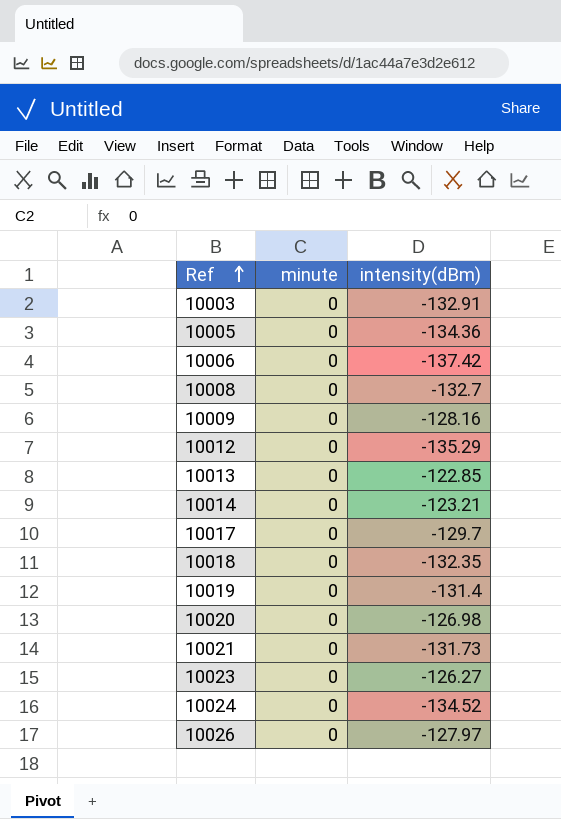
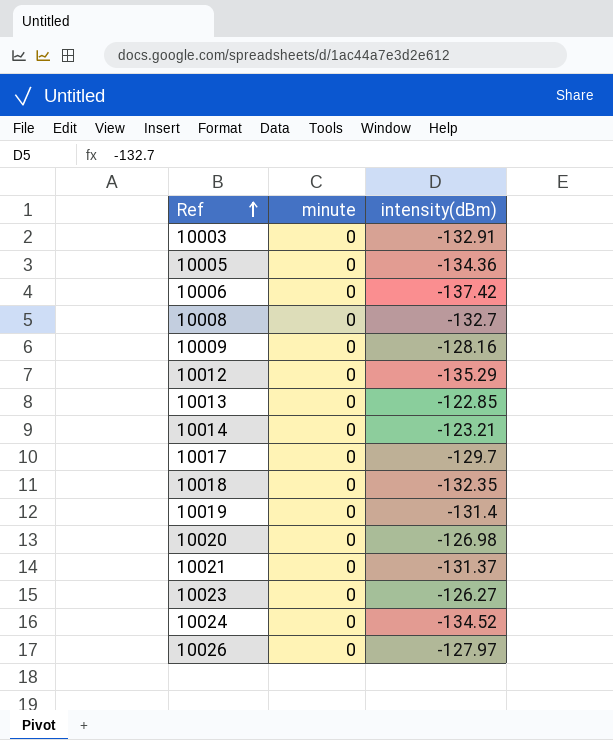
10021 | intensity(dBm): -131.73 -> -131.37

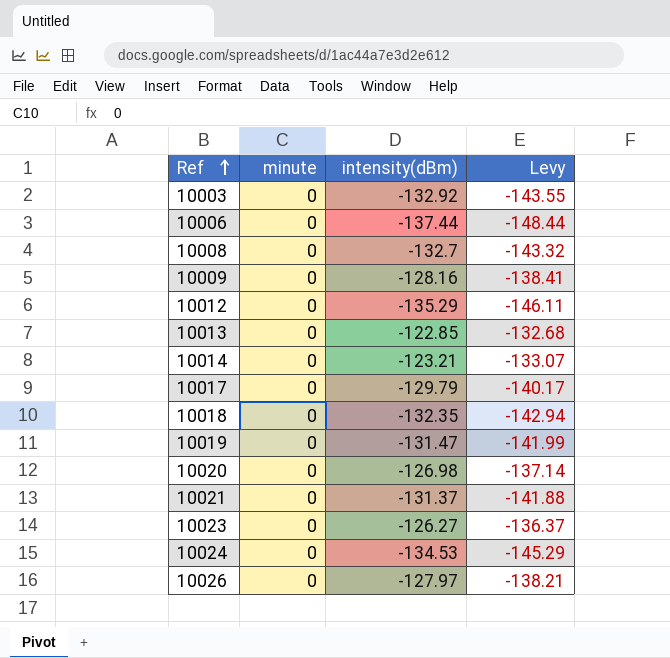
column Levy | formula: none -> [intensity(dBm)] * 1.08
row 10005: 0 | -134.36 -> none
10003 | intensity(dBm): -132.91 -> -132.92
10006 | intensity(dBm): -137.42 -> -137.44
10017 | intensity(dBm): -129.7 -> -129.79
10019 | intensity(dBm): -131.4 -> -131.47
10024 | intensity(dBm): -134.52 -> -134.53

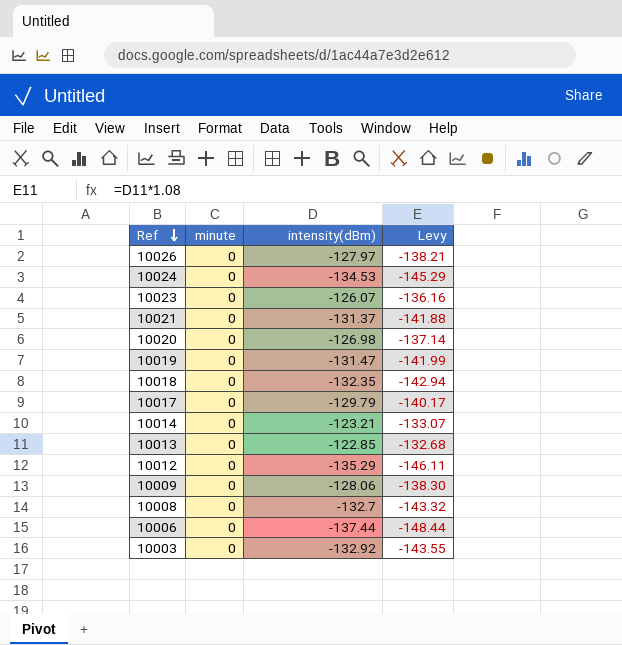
row order: Ref ascending -> Ref descending
10023 | intensity(dBm): -126.27 -> -126.07
10023 | Levy: -136.37 -> -136.16
10009 | intensity(dBm): -128.16 -> -128.06
10009 | Levy: -138.41 -> -138.30

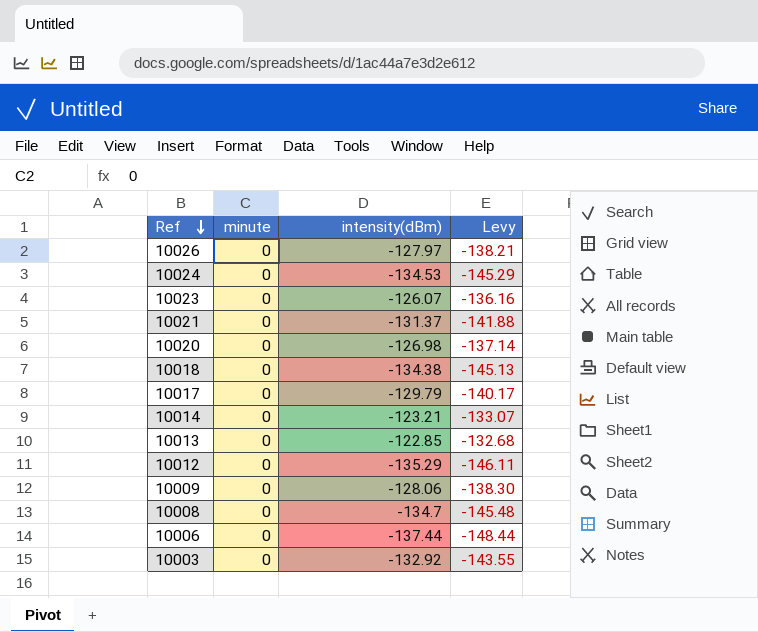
row 10019: 0 | -131.47 | -141.99 -> none
10018 | intensity(dBm): -132.35 -> -134.38
10018 | Levy: -142.94 -> -145.13
10008 | intensity(dBm): -132.7 -> -134.7
10008 | Levy: -143.32 -> -145.48

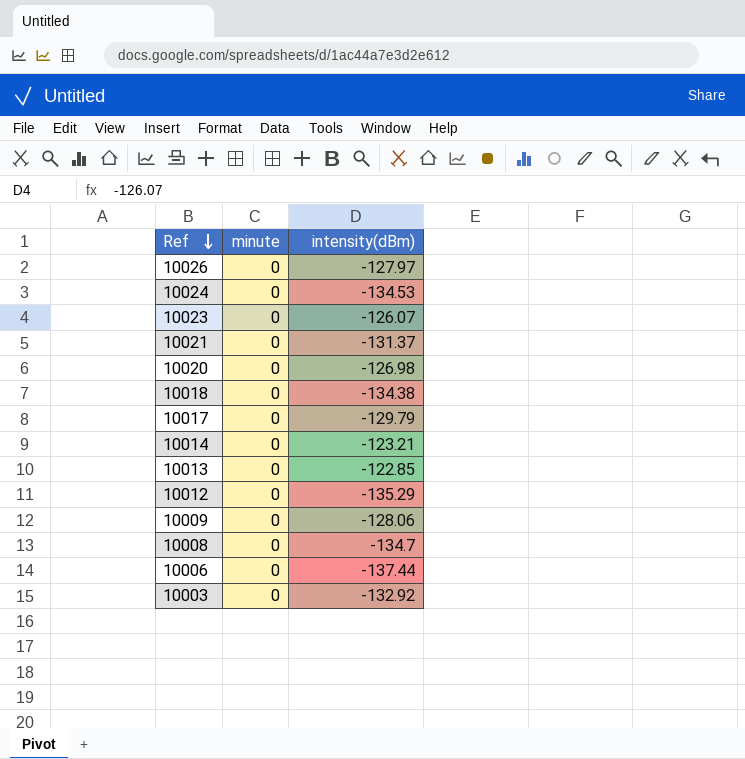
column Levy | formula: [intensity(dBm)] * 1.08 -> none

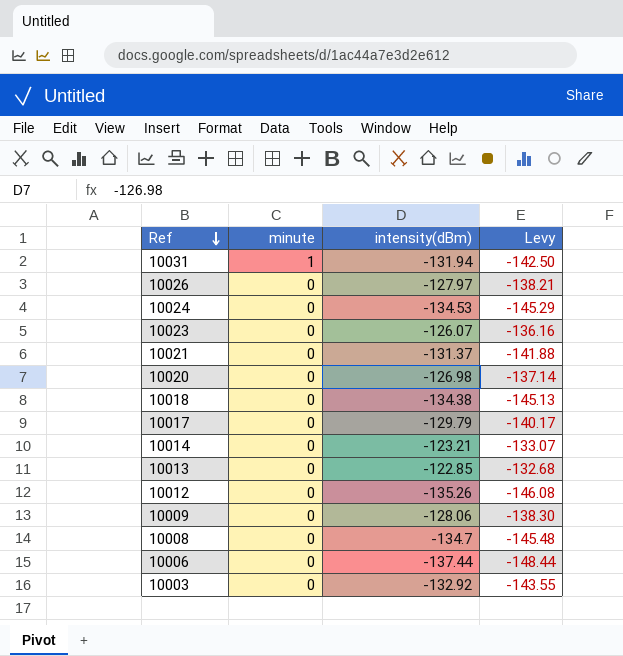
column Levy | formula: none -> [intensity(dBm)] * 1.08
row 10031: none -> 1 | -131.94 | -142.50
10012 | intensity(dBm): -135.29 -> -135.26

